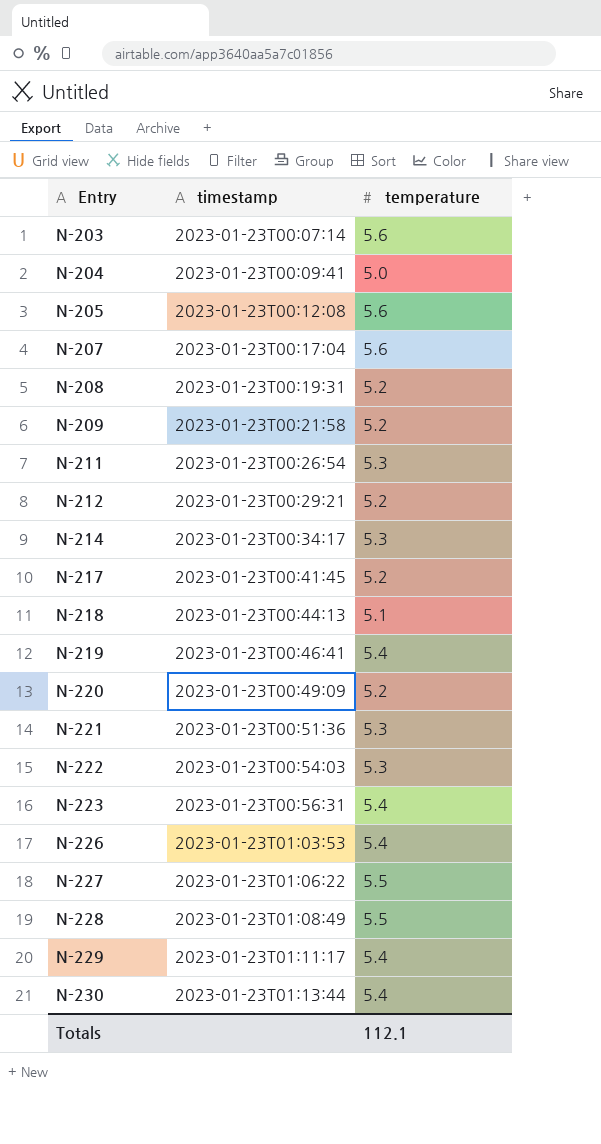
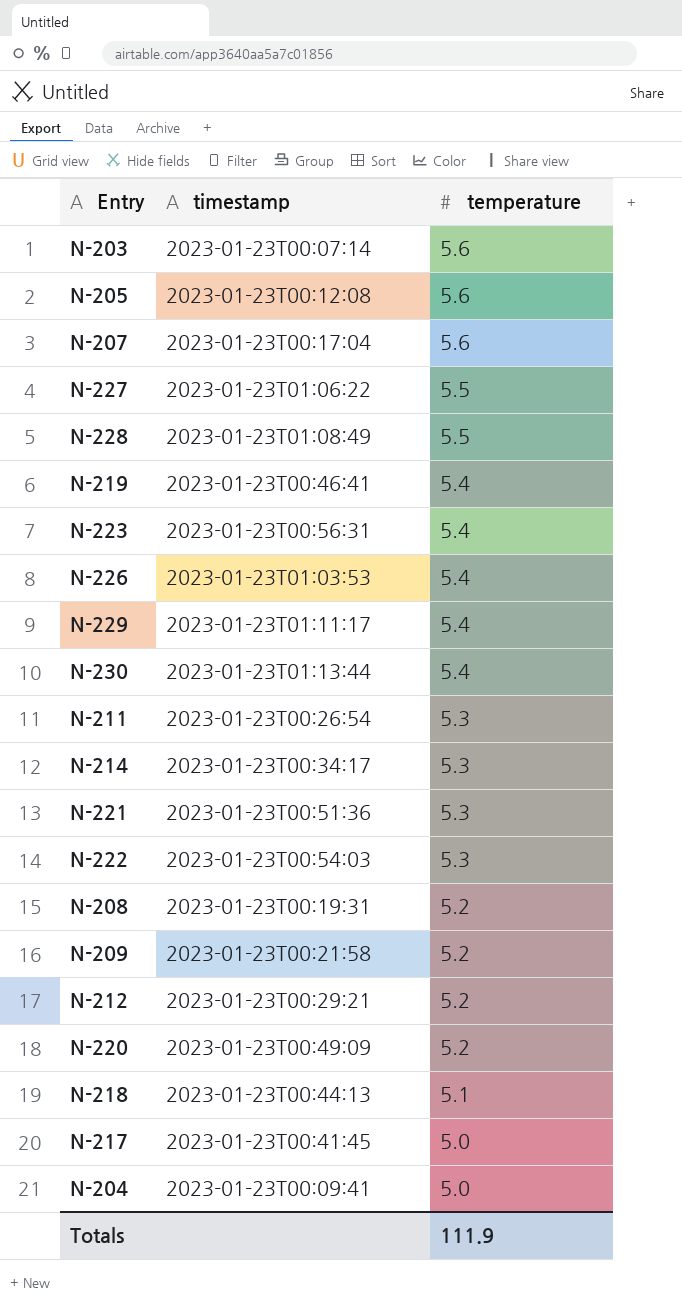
row order: Entry ascending -> temperature descending
N-217 | temperature: 5.2 -> 5.0
Totals | temperature: 112.1 -> 111.9

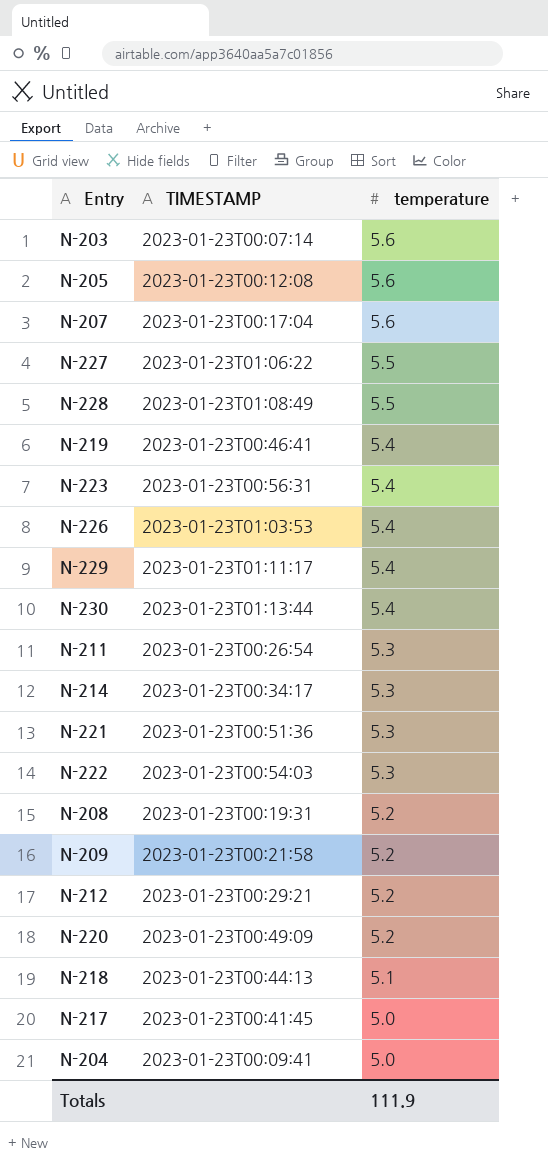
column name: timestamp -> TIMESTAMP

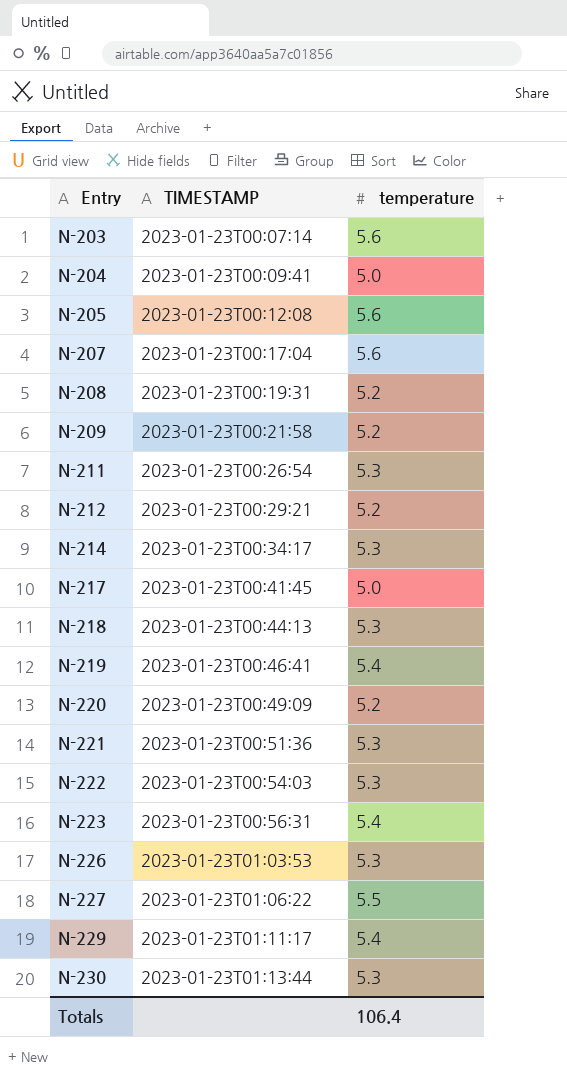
row order: temperature descending -> Entry ascending
row N-228: 2023-01-23T01:08:49 | 5.5 -> none
N-218 | temperature: 5.1 -> 5.3
N-226 | temperature: 5.4 -> 5.3
N-230 | temperature: 5.4 -> 5.3
Totals | temperature: 111.9 -> 106.4

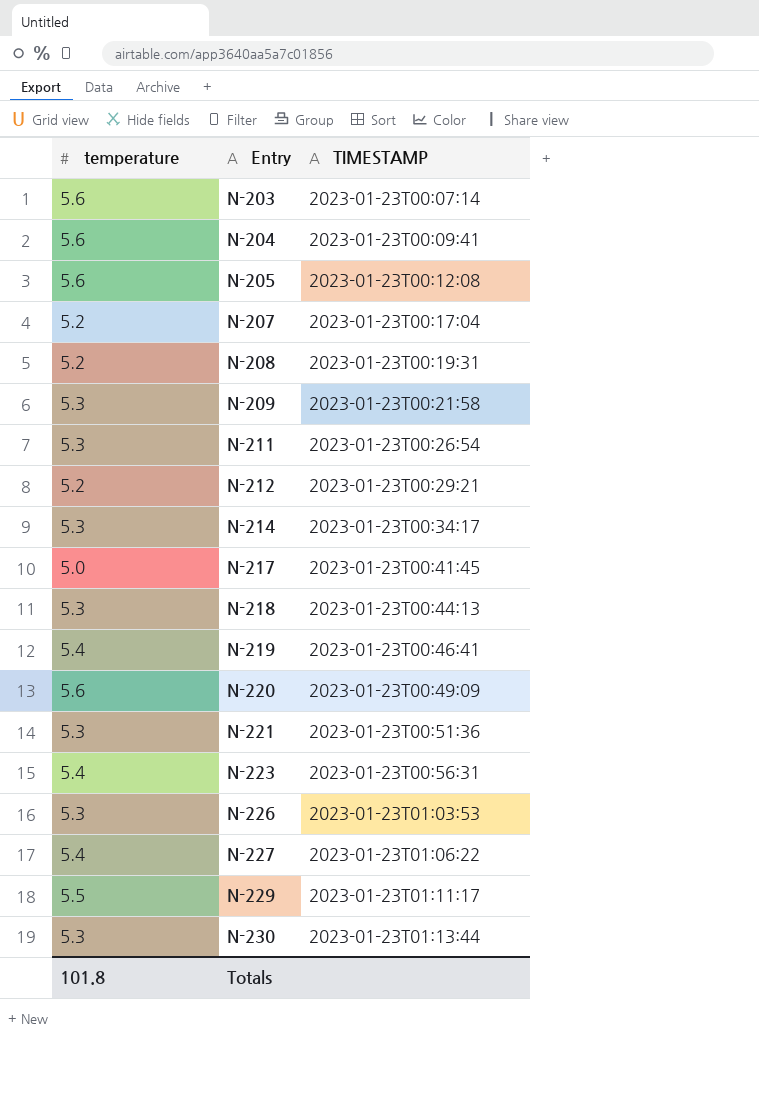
column temperature | position: 3 -> 1
row N-222: 2023-01-23T00:54:03 | 5.3 -> none
N-204 | temperature: 5.0 -> 5.6
N-207 | temperature: 5.6 -> 5.2
N-209 | temperature: 5.2 -> 5.3
N-220 | temperature: 5.2 -> 5.6
N-227 | temperature: 5.5 -> 5.4
N-229 | temperature: 5.4 -> 5.5
Totals | temperature: 106.4 -> 101.8

